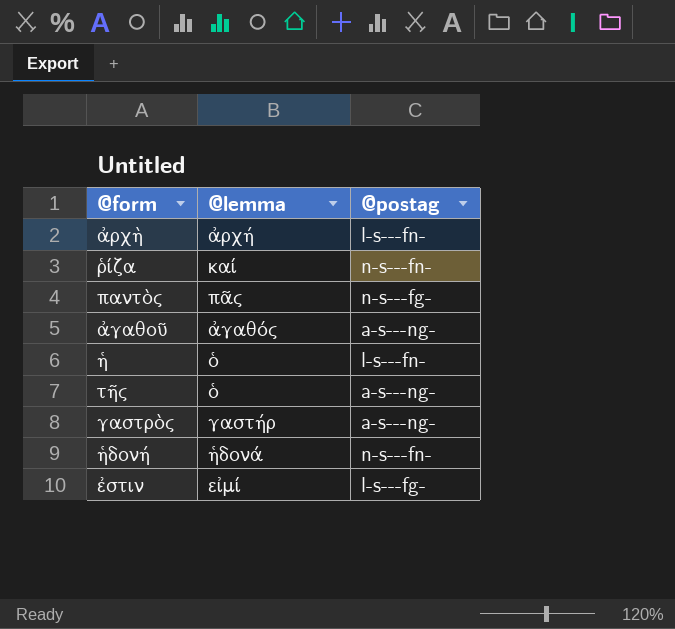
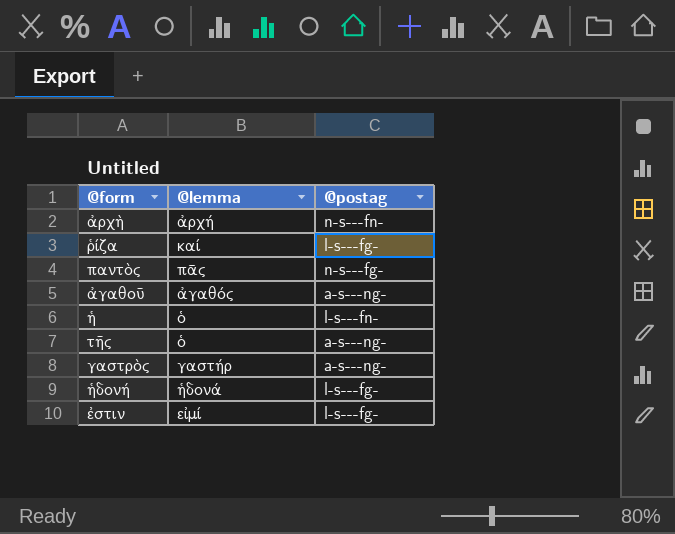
ἀρχὴ | @postag: l-s---fn- -> n-s---fn-
ῥίζα | @postag: n-s---fn- -> l-s---fg-
ἡδονή | @postag: n-s---fn- -> l-s---fg-

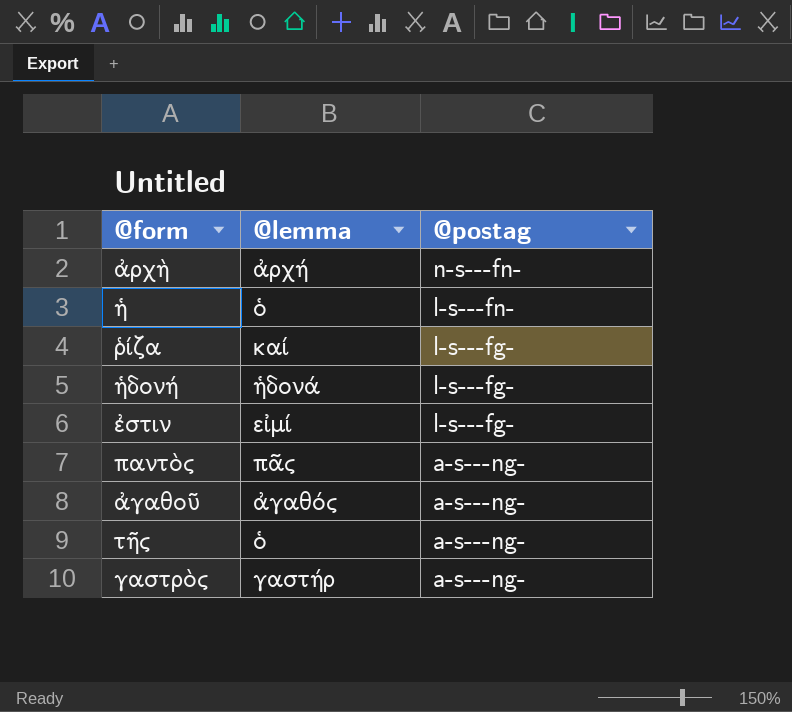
row order: none -> @postag descending
παντὸς | @postag: n-s---fg- -> a-s---ng-

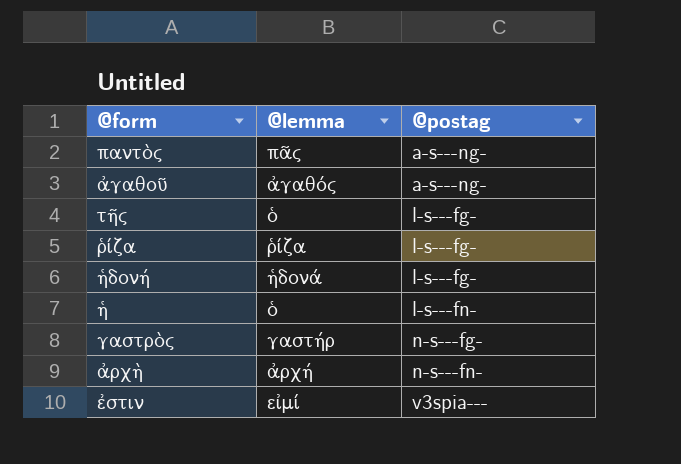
row order: @postag descending -> @postag ascending
τῆς | @postag: a-s---ng- -> l-s---fg-
ῥίζα | @lemma: καί -> ῥίζα
γαστρὸς | @postag: a-s---ng- -> n-s---fg-
ἐστιν | @postag: l-s---fg- -> v3spia---

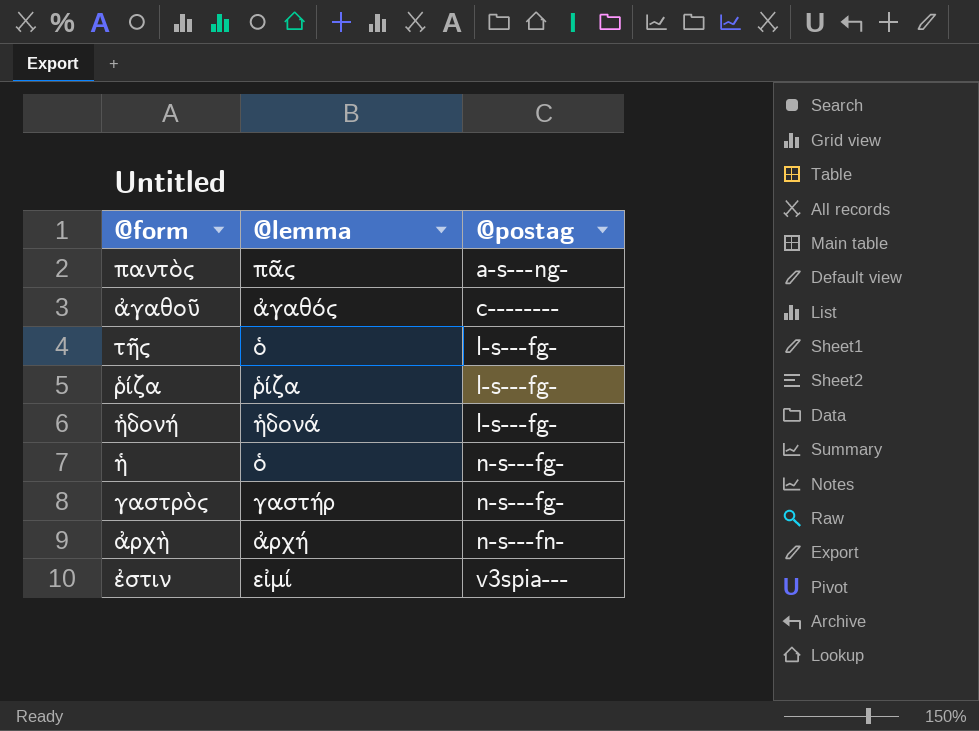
ἀγαθοῦ | @postag: a-s---ng- -> c--------
ἡ | @postag: l-s---fn- -> n-s---fg-

